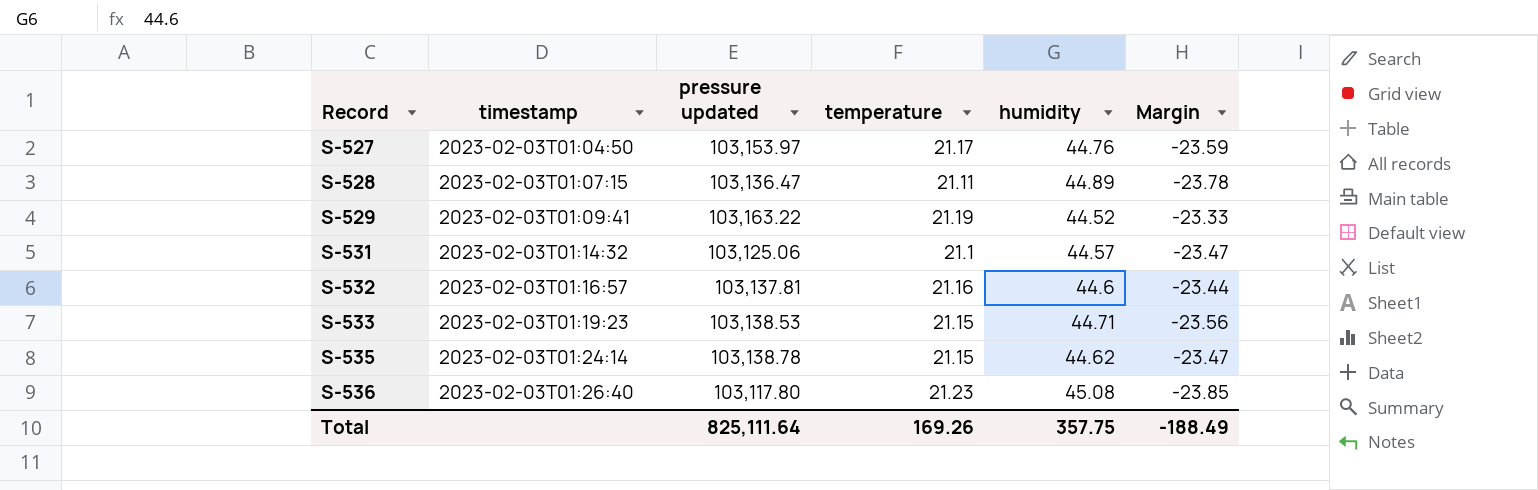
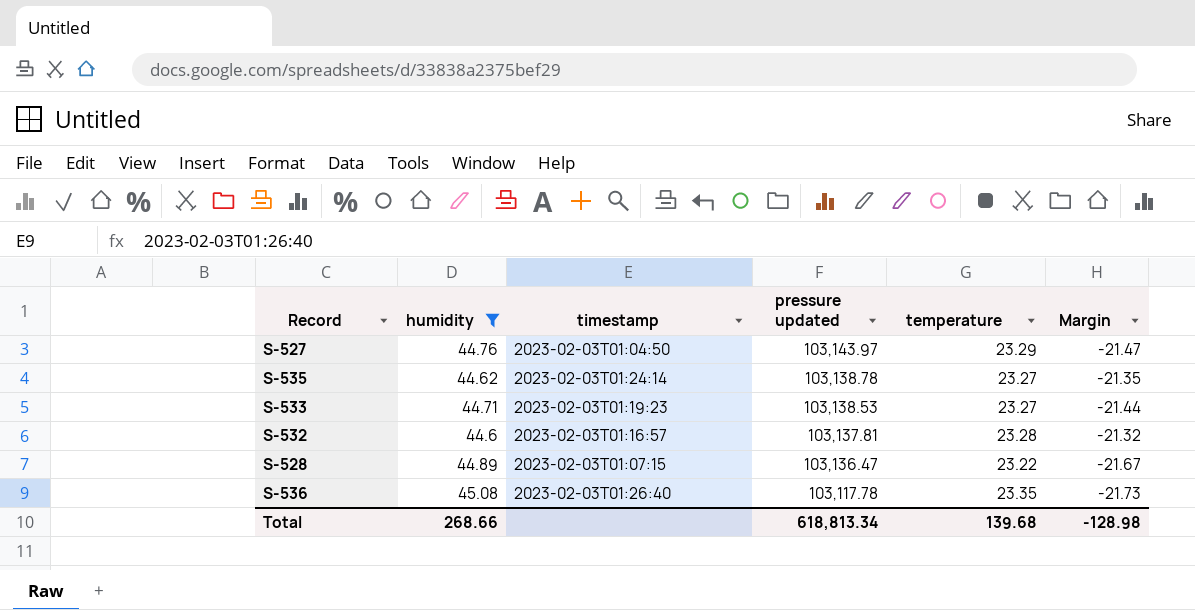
filter: none -> humidity >= 44.6
row order: Record ascending -> pressure updated descending
column humidity | position: 5 -> 2
S-527 | pressure updated: 103,153.97 -> 103,143.97
S-527 | temperature: 21.17 -> 23.29
S-527 | Margin: -23.59 -> -21.47
S-535 | temperature: 21.15 -> 23.27
S-535 | Margin: -23.47 -> -21.35
S-533 | temperature: 21.15 -> 23.27
S-533 | Margin: -23.56 -> -21.44
S-532 | temperature: 21.16 -> 23.28
S-532 | Margin: -23.44 -> -21.32
S-528 | temperature: 21.11 -> 23.22
S-528 | Margin: -23.78 -> -21.67
S-536 | pressure updated: 103,117.80 -> 103,117.78
S-536 | temperature: 21.23 -> 23.35
S-536 | Margin: -23.85 -> -21.73
Total | humidity: 357.75 -> 268.66
Total | pressure updated: 825,111.64 -> 618,813.34
Total | temperature: 169.26 -> 139.68
Total | Margin: -188.49 -> -128.98

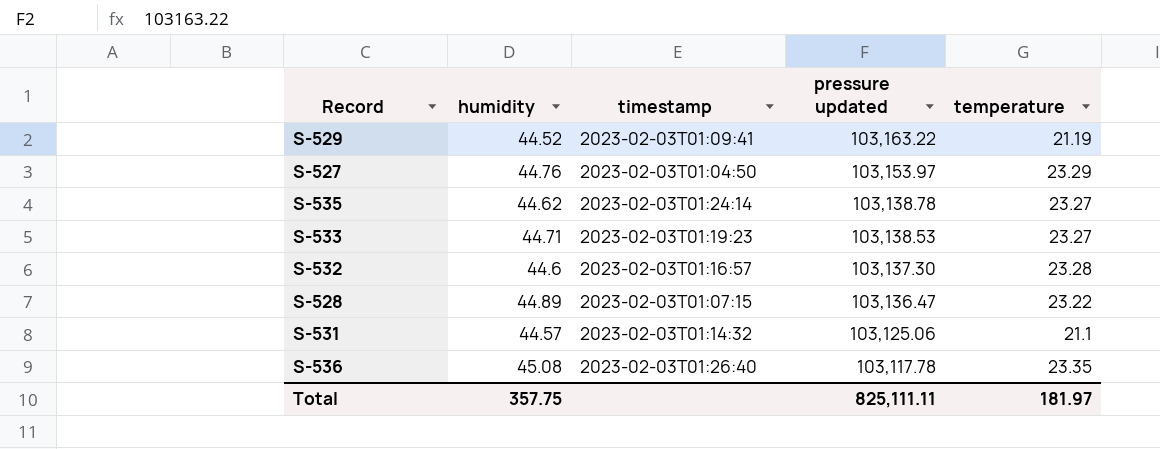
filter: humidity >= 44.6 -> none
column Margin | formula: [temperature] - [humidity] -> none
S-527 | pressure updated: 103,143.97 -> 103,153.97
S-532 | pressure updated: 103,137.81 -> 103,137.30
Total | humidity: 268.66 -> 357.75
Total | pressure updated: 618,813.34 -> 825,111.11
Total | temperature: 139.68 -> 181.97

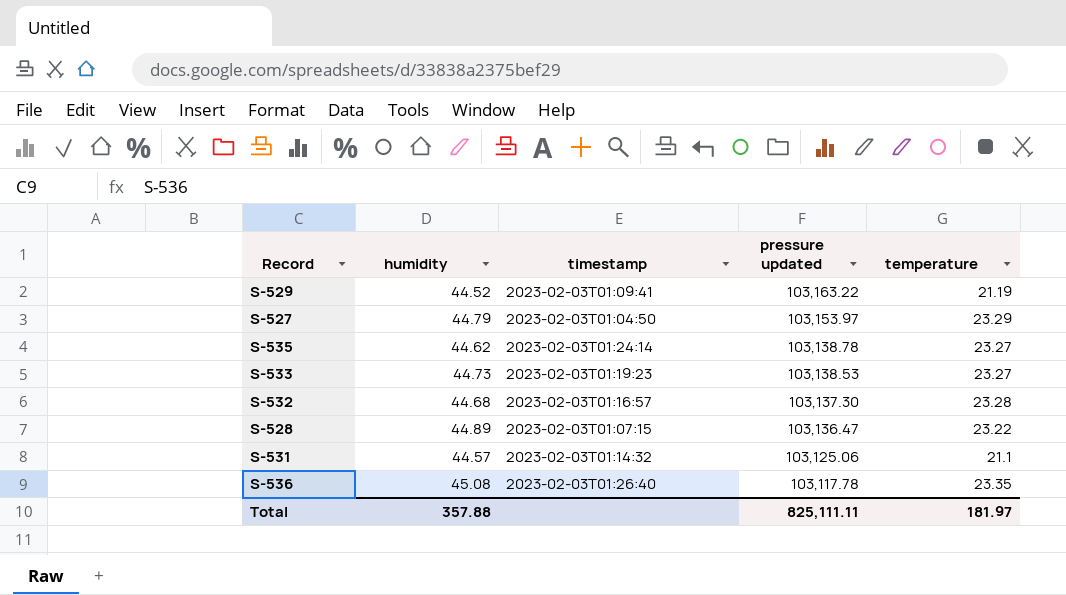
S-527 | humidity: 44.76 -> 44.79
S-533 | humidity: 44.71 -> 44.73
S-532 | humidity: 44.6 -> 44.68
Total | humidity: 357.75 -> 357.88

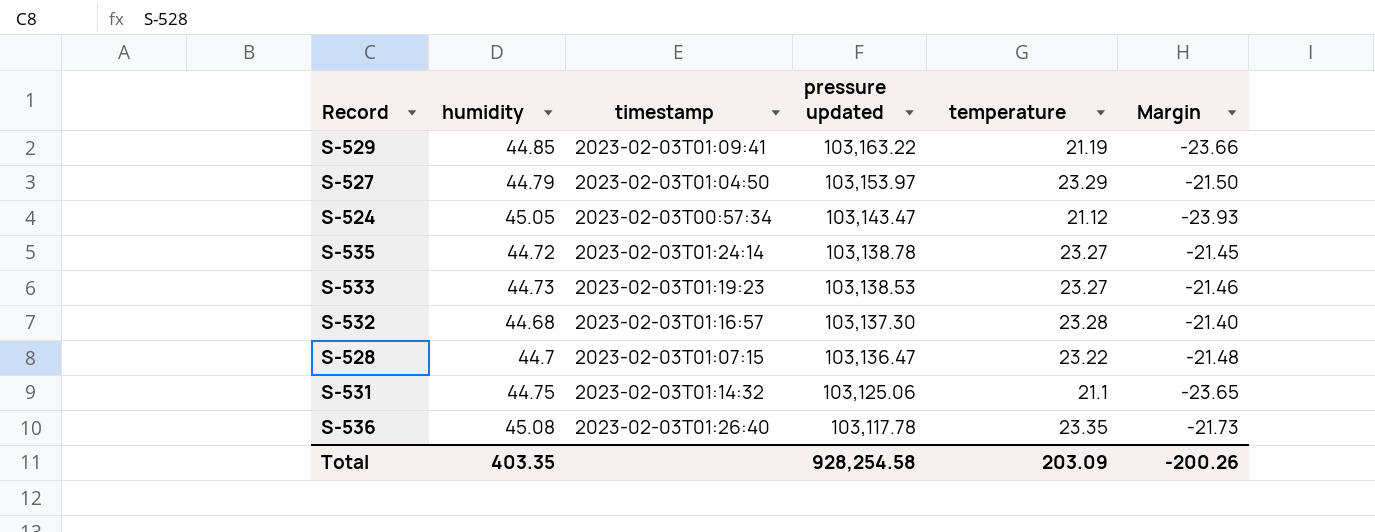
column Margin | formula: none -> [temperature] - [humidity]
S-529 | humidity: 44.52 -> 44.85
row S-524: none -> 45.05 | 2023-02-03T00:57:34 | 103,143.47 | 21.12 | -23.93
S-535 | humidity: 44.62 -> 44.72
S-528 | humidity: 44.89 -> 44.7
S-531 | humidity: 44.57 -> 44.75
Total | humidity: 357.88 -> 403.35
Total | pressure updated: 825,111.11 -> 928,254.58
Total | temperature: 181.97 -> 203.09

